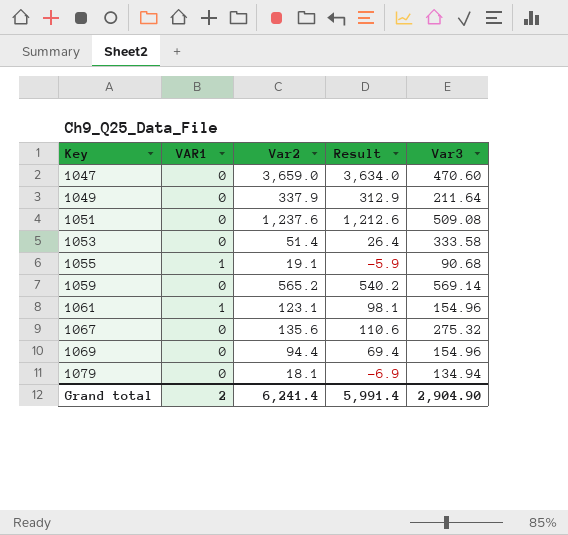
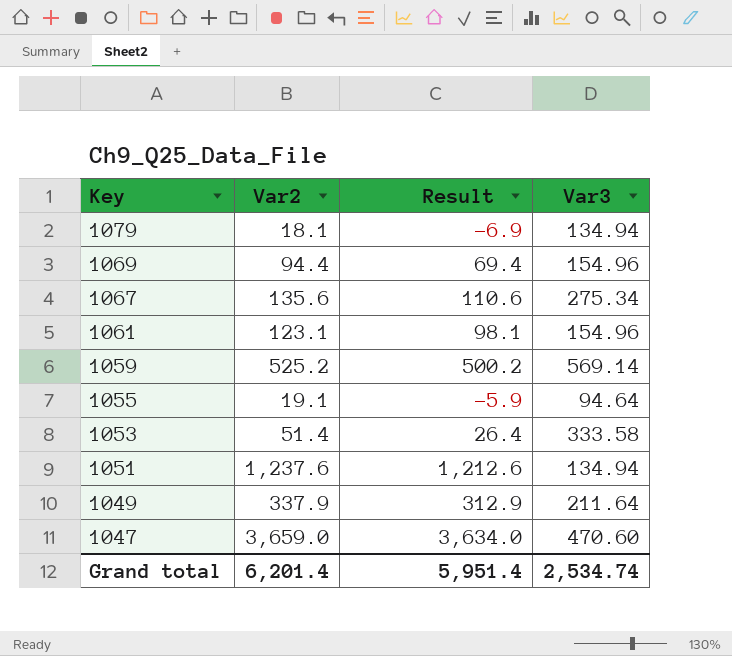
row order: Key ascending -> Key descending
column VAR1 | position: 2 -> none
1067 | Var3: 275.32 -> 275.34
1059 | Var2: 565.2 -> 525.2
1059 | Result: 540.2 -> 500.2
1055 | Var3: 90.68 -> 94.64
1051 | Var3: 509.08 -> 134.94
Grand total | Var2: 6,241.4 -> 6,201.4
Grand total | Result: 5,991.4 -> 5,951.4
Grand total | Var3: 2,904.90 -> 2,534.74

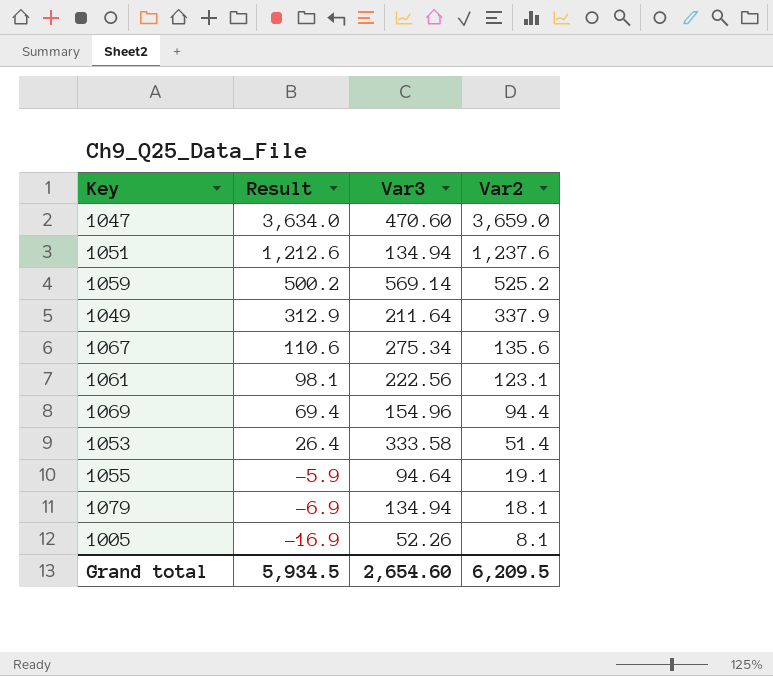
row order: Key descending -> Result descending
column Var2 | position: 2 -> 4
1061 | Var3: 154.96 -> 222.56
row 1005: none -> -16.9 | 52.26 | 8.1
Grand total | Result: 5,951.4 -> 5,934.5
Grand total | Var3: 2,534.74 -> 2,654.60
Grand total | Var2: 6,201.4 -> 6,209.5

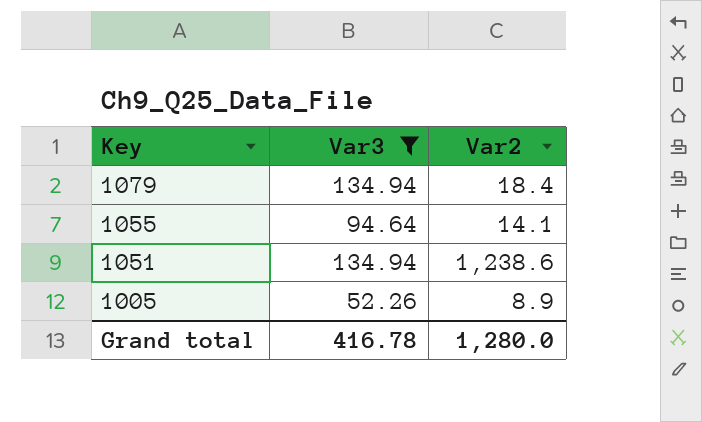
filter: none -> Var3 <= 134.94
row order: Result descending -> Key descending
column Result | formula: [Var2] - 25 -> none
1079 | Var2: 18.1 -> 18.4
1055 | Var2: 19.1 -> 14.1
1051 | Var2: 1,237.6 -> 1,238.6
1005 | Var2: 8.1 -> 8.9
Grand total | Var3: 2,654.60 -> 416.78
Grand total | Var2: 6,209.5 -> 1,280.0

